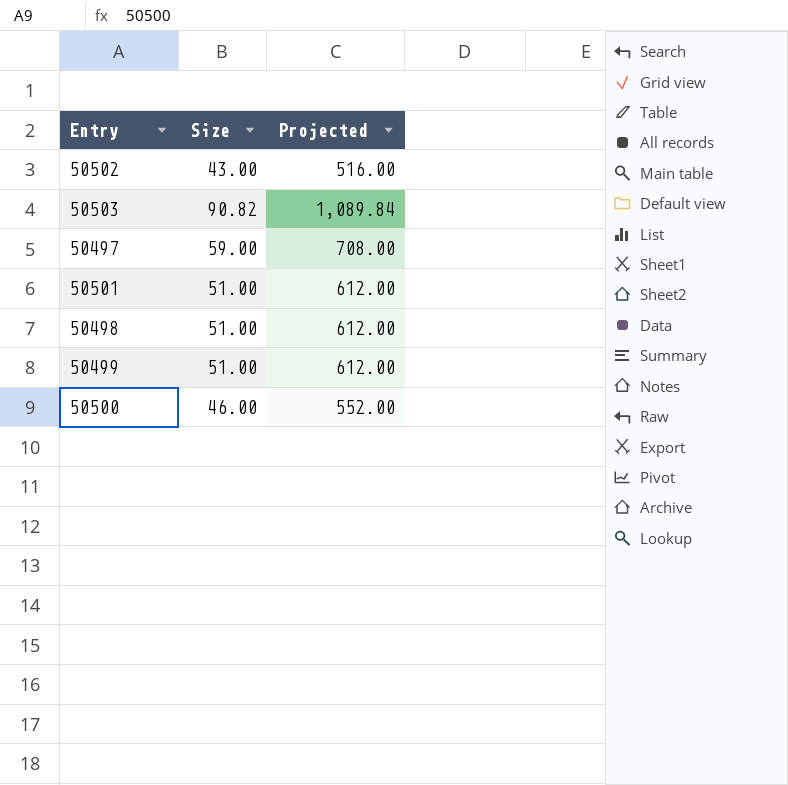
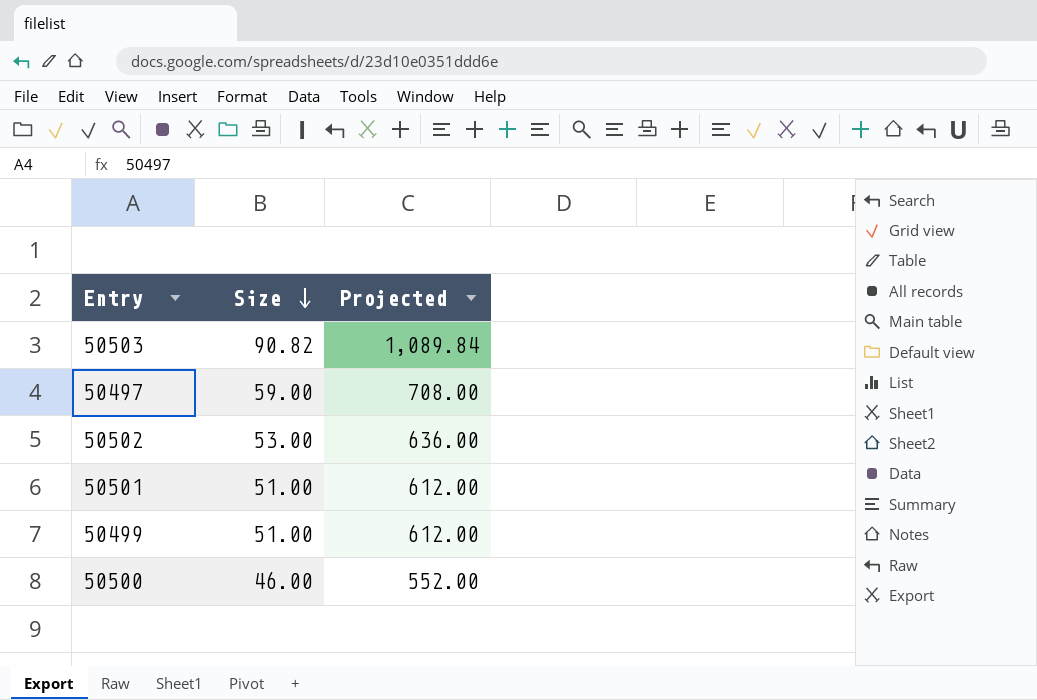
row order: none -> Size descending
row 50498: 51.00 | 612.00 -> none
50502 | Size: 43.00 -> 53.00
50502 | Projected: 516.00 -> 636.00

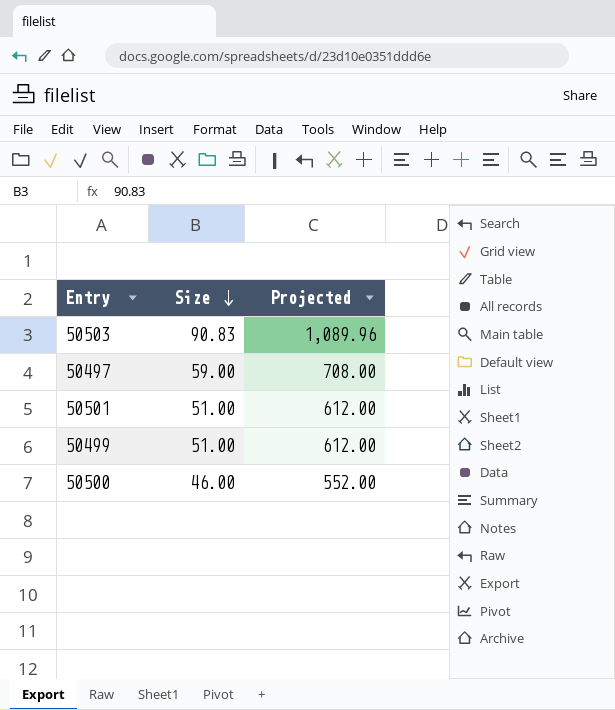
row 50502: 53.00 | 636.00 -> none
50503 | Size: 90.82 -> 90.83
50503 | Projected: 1,089.84 -> 1,089.96

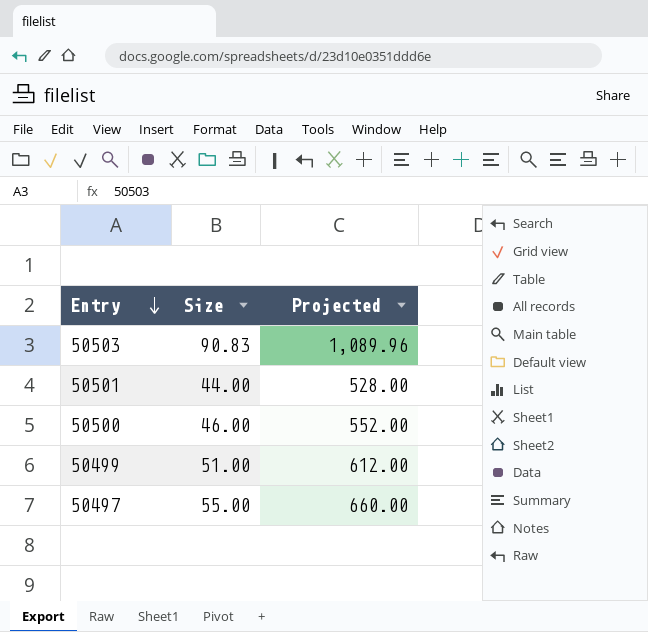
row order: Size descending -> Entry descending
50501 | Size: 51.00 -> 44.00
50501 | Projected: 612.00 -> 528.00
50497 | Size: 59.00 -> 55.00
50497 | Projected: 708.00 -> 660.00

